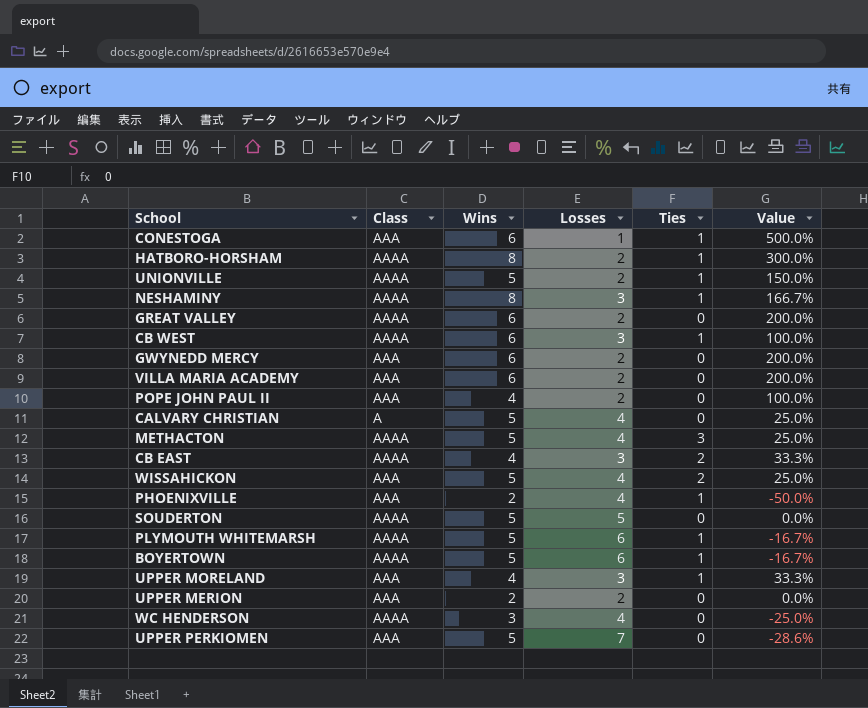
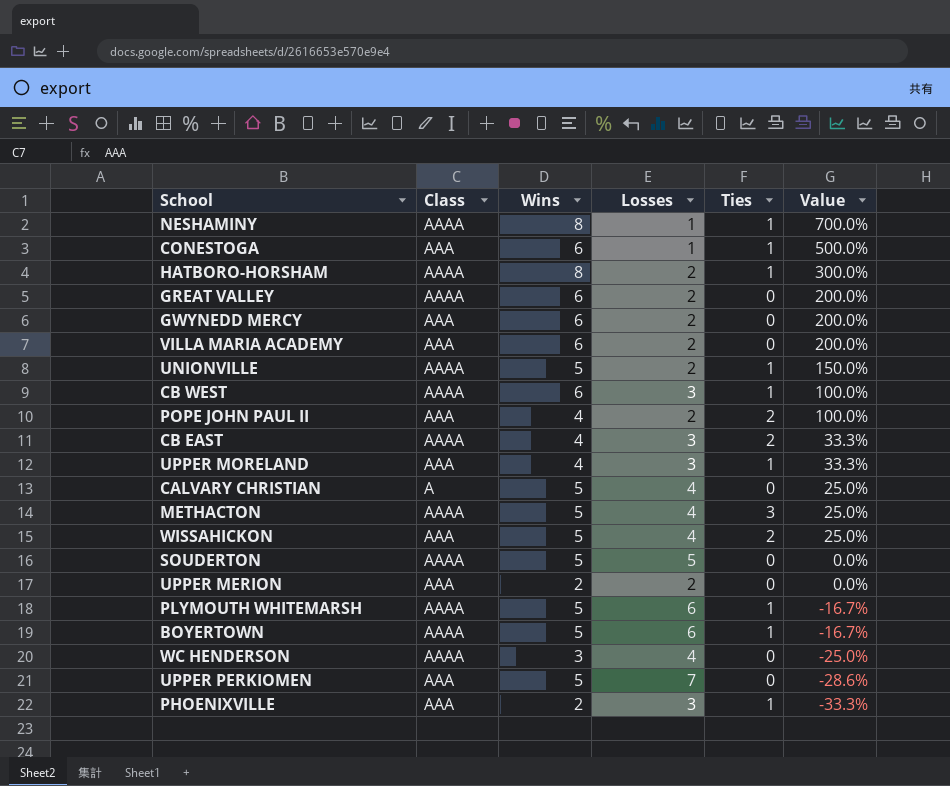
row order: none -> Value descending
NESHAMINY | Losses: 3 -> 1
NESHAMINY | Value: 166.7% -> 700.0%
POPE JOHN PAUL II | Ties: 0 -> 2
PHOENIXVILLE | Losses: 4 -> 3
PHOENIXVILLE | Value: -50.0% -> -33.3%

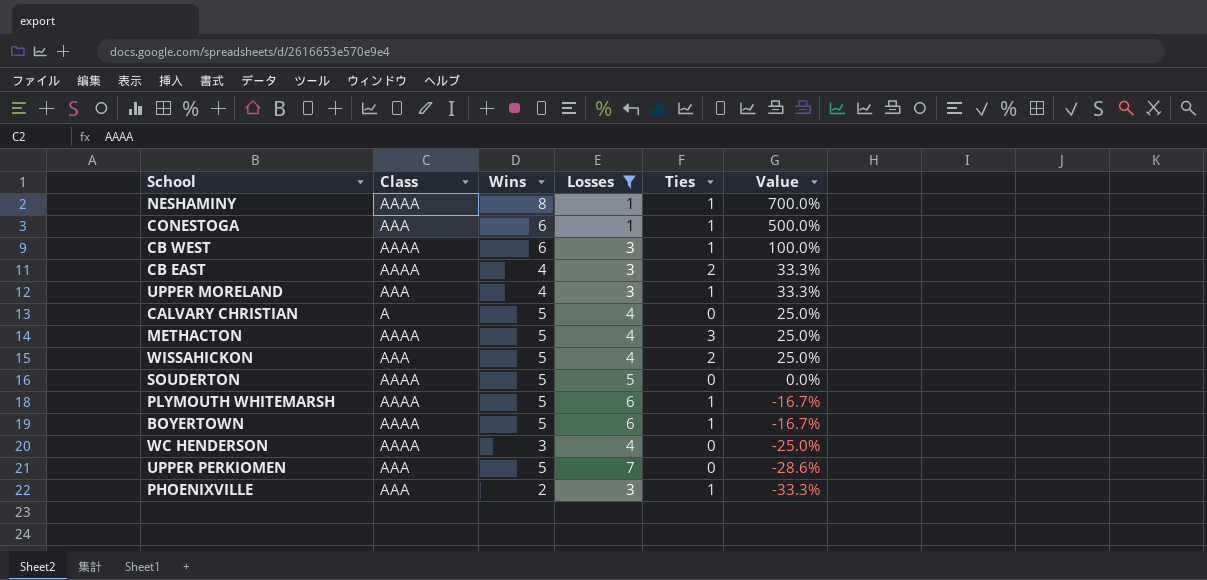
filter: none -> Losses != 2

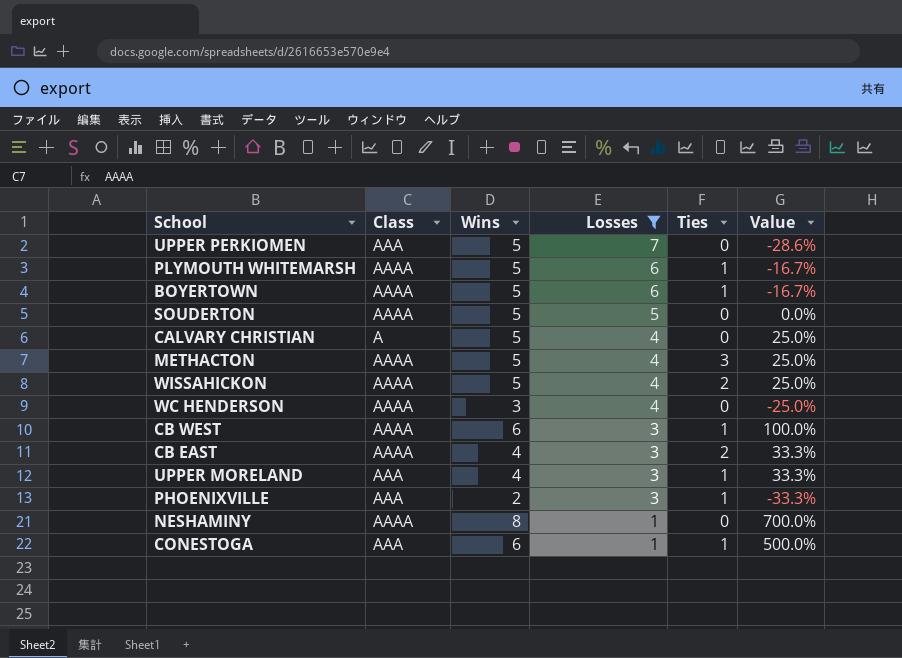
row order: Value descending -> Losses descending
WISSAHICKON | Class: AAA -> AAAA
NESHAMINY | Ties: 1 -> 0

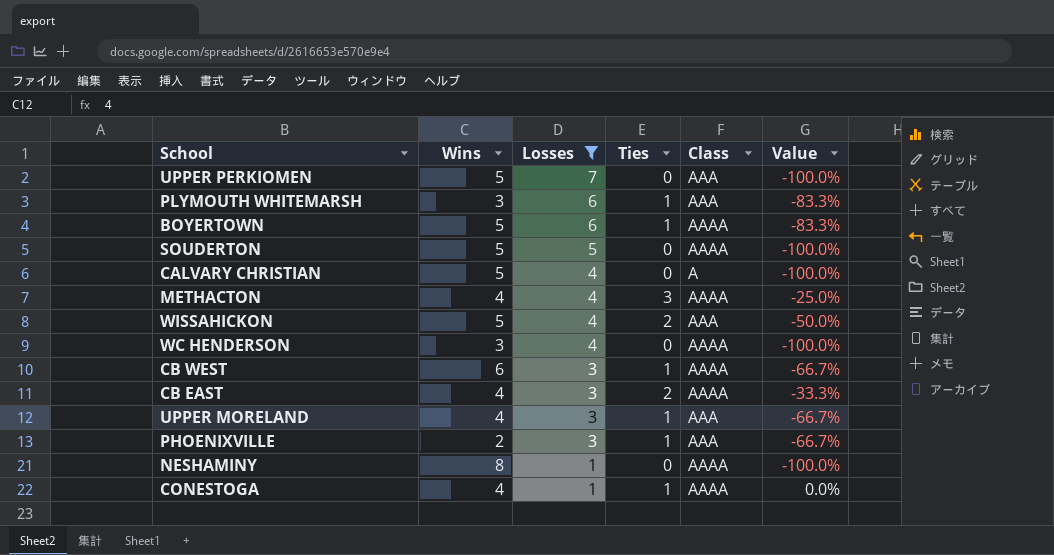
column Class | position: 2 -> 5
column Value | formula: ([Wins] - [Losses]) / [Losses] -> ([Ties] - [Losses]) / [Losses]
PLYMOUTH WHITEMARSH | Wins: 5 -> 3
PLYMOUTH WHITEMARSH | Class: AAAA -> AAA
METHACTON | Wins: 5 -> 4
WISSAHICKON | Class: AAAA -> AAA
CONESTOGA | Wins: 6 -> 4
CONESTOGA | Class: AAA -> AAAA

